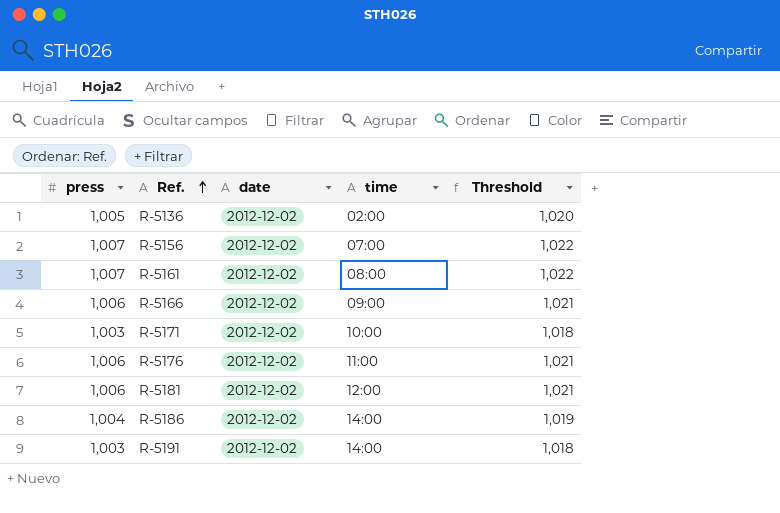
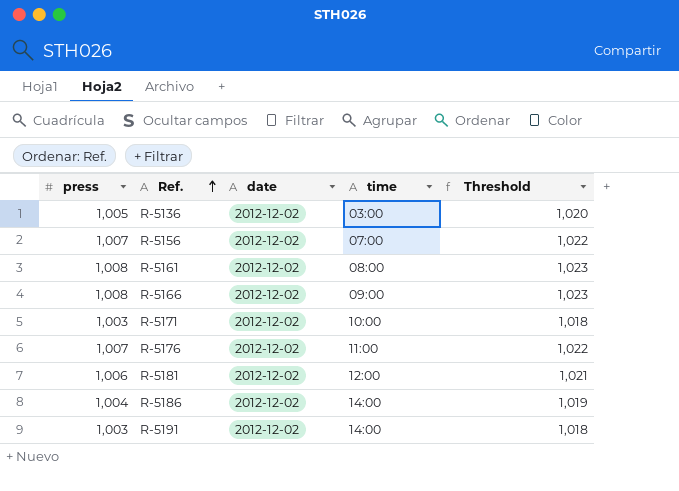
R-5136 | time: 02:00 -> 03:00
R-5161 | press: 1,007 -> 1,008
R-5161 | Threshold: 1,022 -> 1,023
R-5166 | press: 1,006 -> 1,008
R-5166 | Threshold: 1,021 -> 1,023
R-5176 | press: 1,006 -> 1,007
R-5176 | Threshold: 1,021 -> 1,022

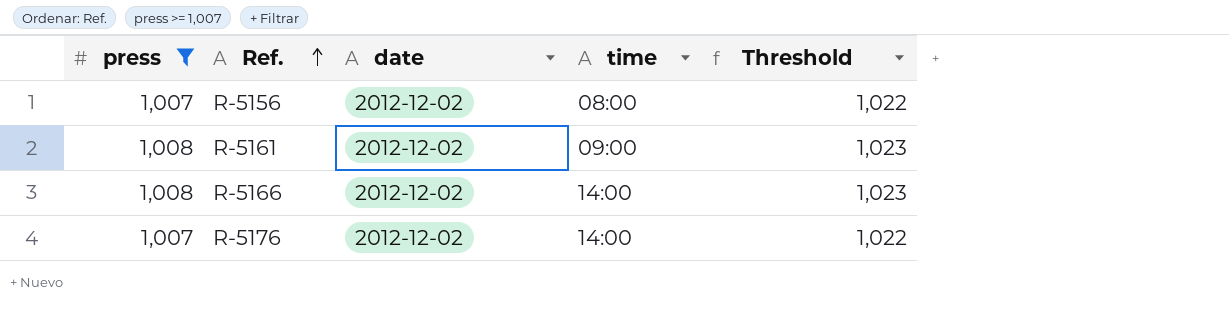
filter: none -> press >= 1,007
R-5156 | time: 07:00 -> 08:00
R-5161 | time: 08:00 -> 09:00
R-5166 | time: 09:00 -> 14:00
R-5176 | time: 11:00 -> 14:00

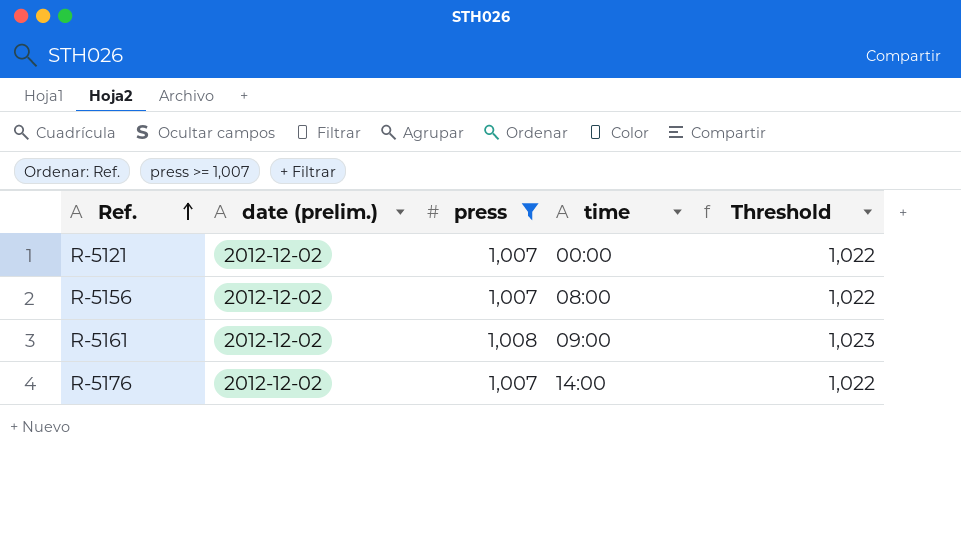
column name: date -> date (prelim.)
column press | position: 1 -> 3
row R-5166: 1,008 | 2012-12-02 | 14:00 | 1,023 -> none
row R-5121: none -> 2012-12-02 | 1,007 | 00:00 | 1,022

